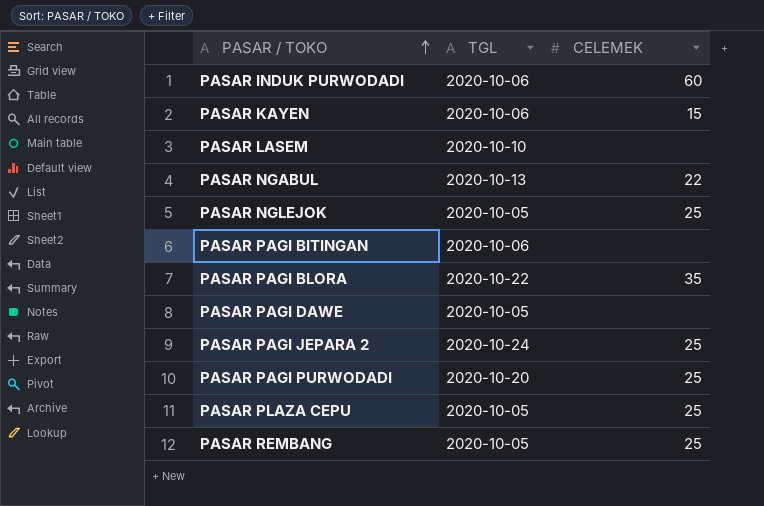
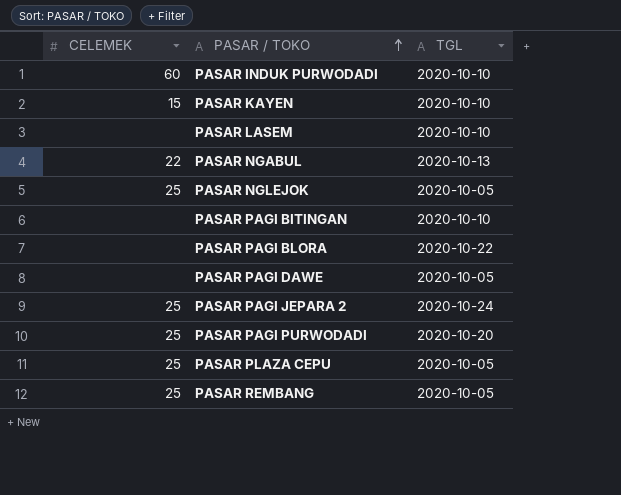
column CELEMEK | position: 3 -> 1
PASAR INDUK PURWODADI | TGL: 2020-10-06 -> 2020-10-10
PASAR KAYEN | TGL: 2020-10-06 -> 2020-10-10
PASAR PAGI BITINGAN | TGL: 2020-10-06 -> 2020-10-10
PASAR PAGI BLORA | CELEMEK: 35 -> none

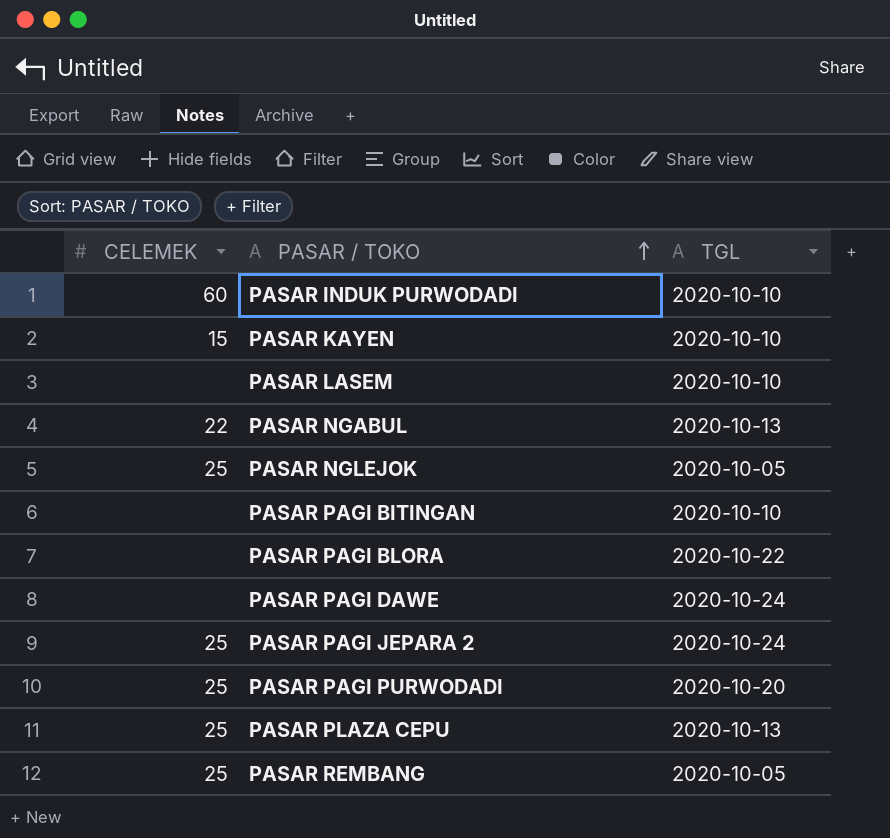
PASAR PAGI DAWE | TGL: 2020-10-05 -> 2020-10-24
PASAR PLAZA CEPU | TGL: 2020-10-05 -> 2020-10-13

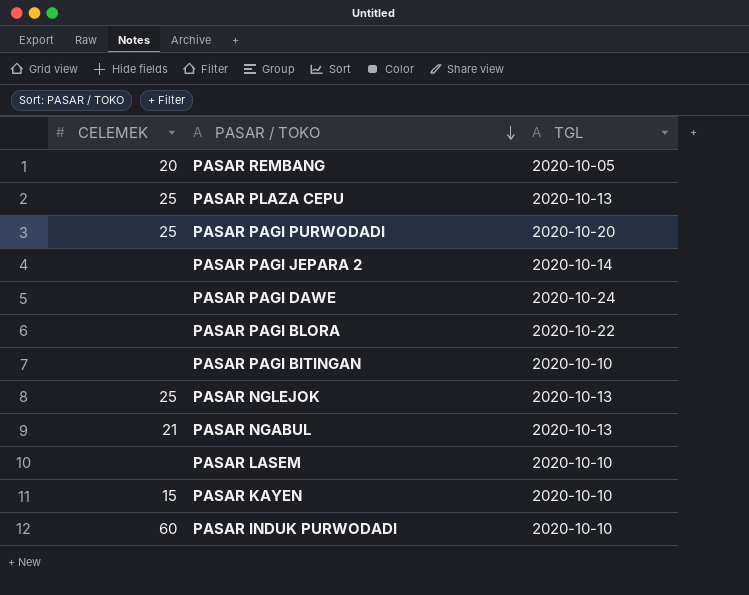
row order: PASAR / TOKO ascending -> PASAR / TOKO descending
PASAR REMBANG | CELEMEK: 25 -> 20
PASAR PAGI JEPARA 2 | CELEMEK: 25 -> none
PASAR PAGI JEPARA 2 | TGL: 2020-10-24 -> 2020-10-14
PASAR NGLEJOK | TGL: 2020-10-05 -> 2020-10-13
PASAR NGABUL | CELEMEK: 22 -> 21

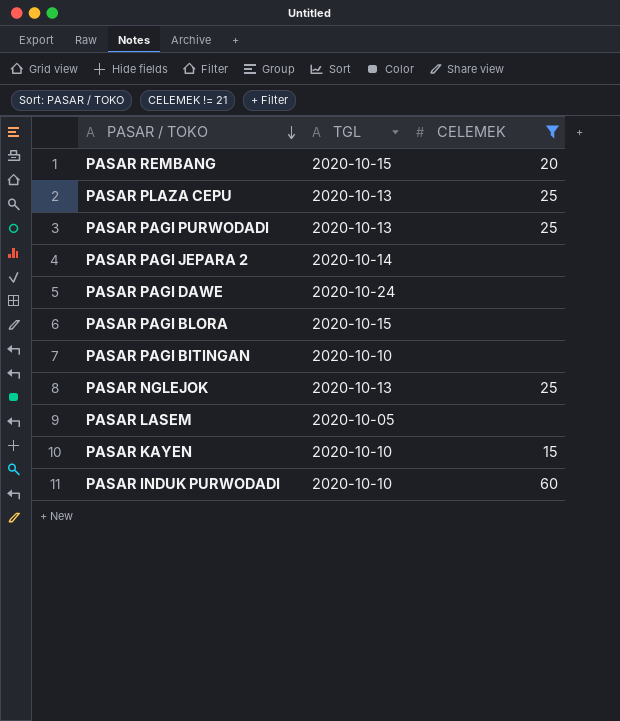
filter: none -> CELEMEK != 21
column CELEMEK | position: 1 -> 3
PASAR REMBANG | TGL: 2020-10-05 -> 2020-10-15
PASAR PAGI PURWODADI | TGL: 2020-10-20 -> 2020-10-13
PASAR PAGI BLORA | TGL: 2020-10-22 -> 2020-10-15
PASAR LASEM | TGL: 2020-10-10 -> 2020-10-05

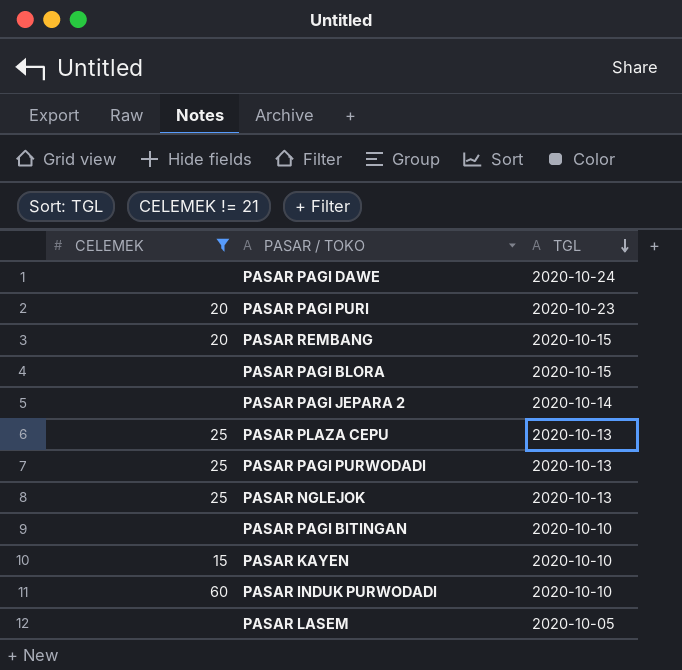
row order: PASAR / TOKO descending -> TGL descending
column CELEMEK | position: 3 -> 1
row PASAR PAGI PURI: none -> 20 | 2020-10-23

